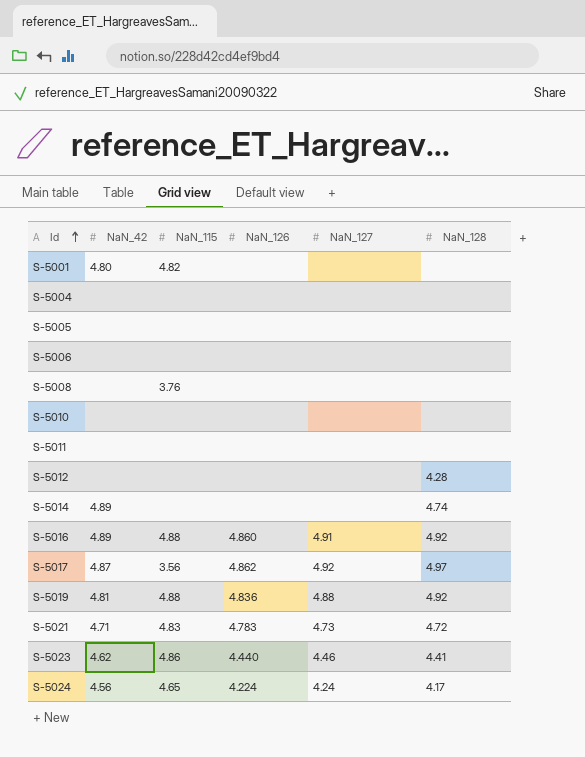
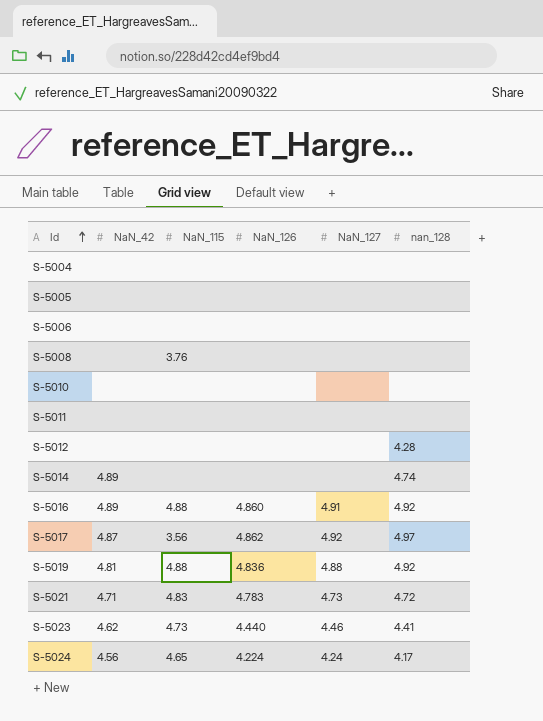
column name: NaN_128 -> nan_128
row S-5001: 4.80 | 4.82 | none | none | none -> none
S-5023 | NaN_115: 4.86 -> 4.73

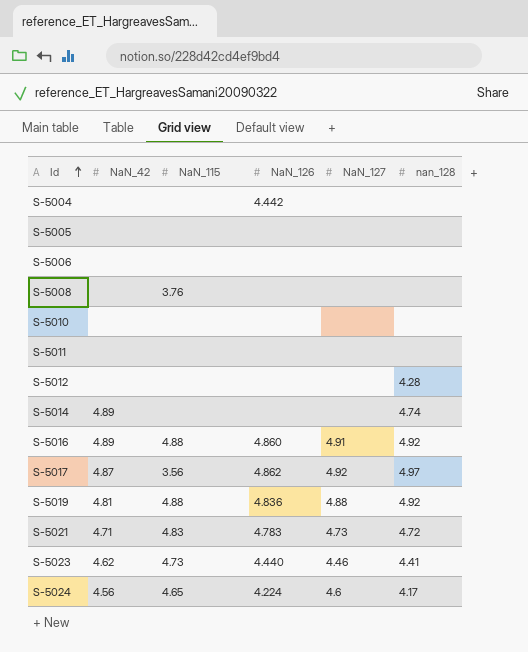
S-5004 | NaN_126: none -> 4.442
S-5024 | NaN_127: 4.24 -> 4.6

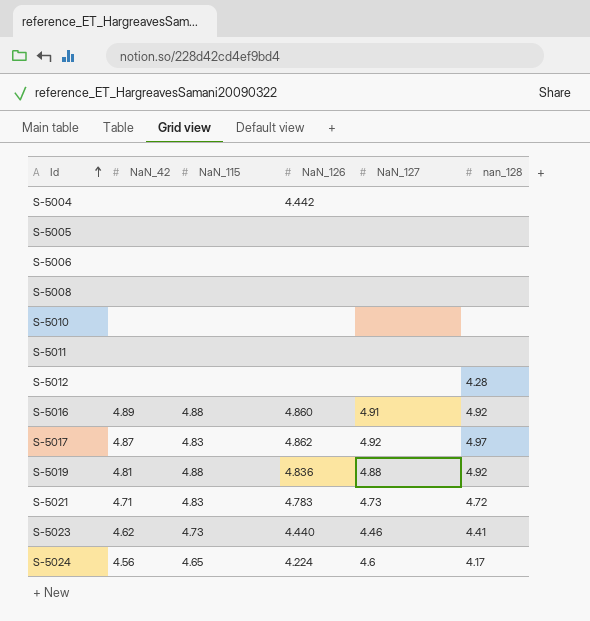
row S-5014: 4.89 | none | none | none | 4.74 -> none
S-5008 | NaN_115: 3.76 -> none
S-5017 | NaN_115: 3.56 -> 4.83

